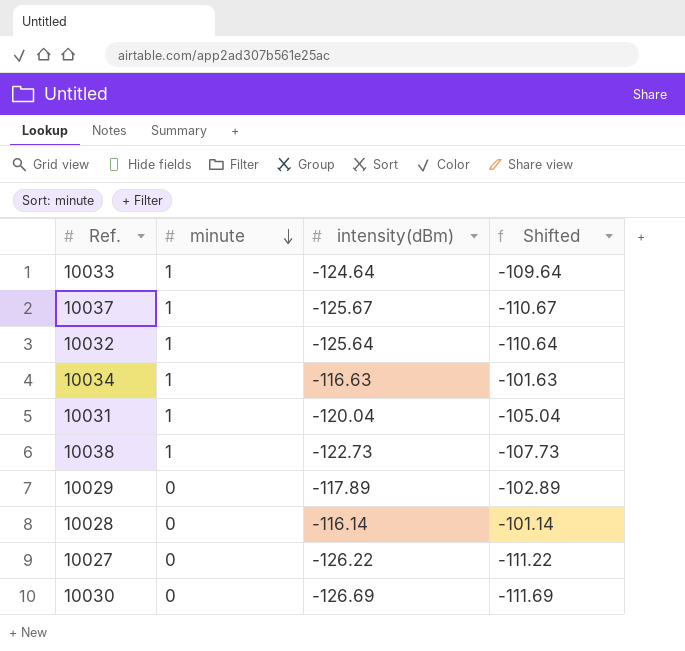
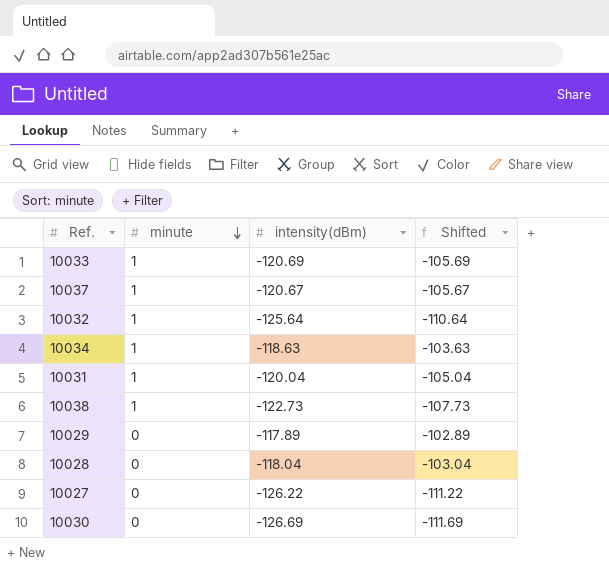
10033 | intensity(dBm): -124.64 -> -120.69
10033 | Shifted: -109.64 -> -105.69
10037 | intensity(dBm): -125.67 -> -120.67
10037 | Shifted: -110.67 -> -105.67
10034 | intensity(dBm): -116.63 -> -118.63
10034 | Shifted: -101.63 -> -103.63
10028 | intensity(dBm): -116.14 -> -118.04
10028 | Shifted: -101.14 -> -103.04

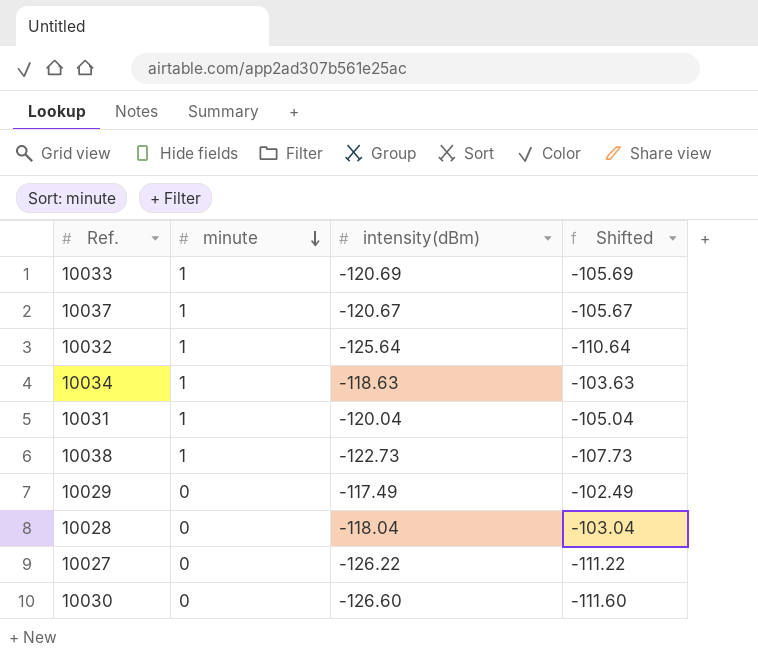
10029 | intensity(dBm): -117.89 -> -117.49
10029 | Shifted: -102.89 -> -102.49
10030 | intensity(dBm): -126.69 -> -126.60
10030 | Shifted: -111.69 -> -111.60

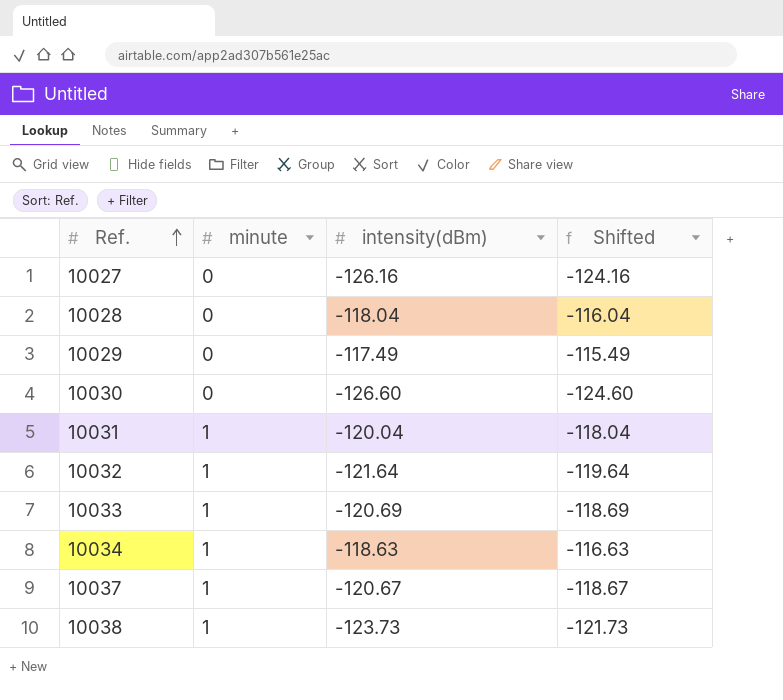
row order: minute descending -> Ref. ascending
column Shifted | formula: [intensity(dBm)] + 15 -> [intensity(dBm)] + 2
10027 | intensity(dBm): -126.22 -> -126.16
10032 | intensity(dBm): -125.64 -> -121.64
10038 | intensity(dBm): -122.73 -> -123.73

